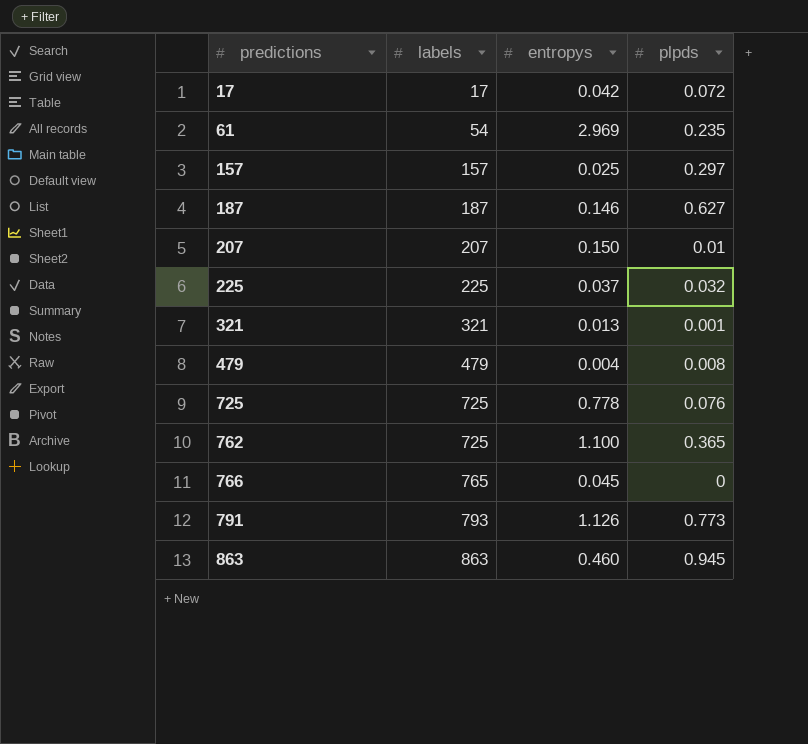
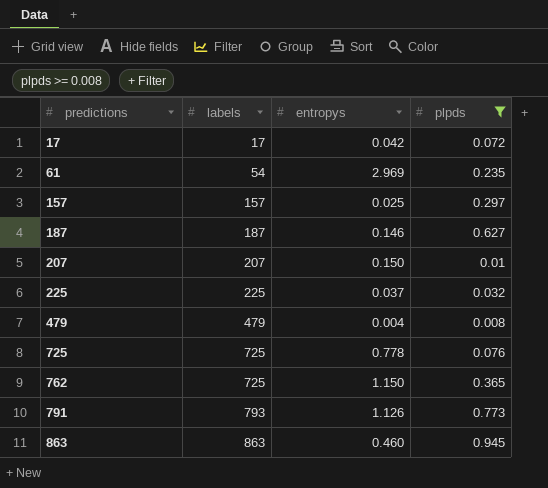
filter: none -> plpds >= 0.008
762 | entropys: 1.100 -> 1.150

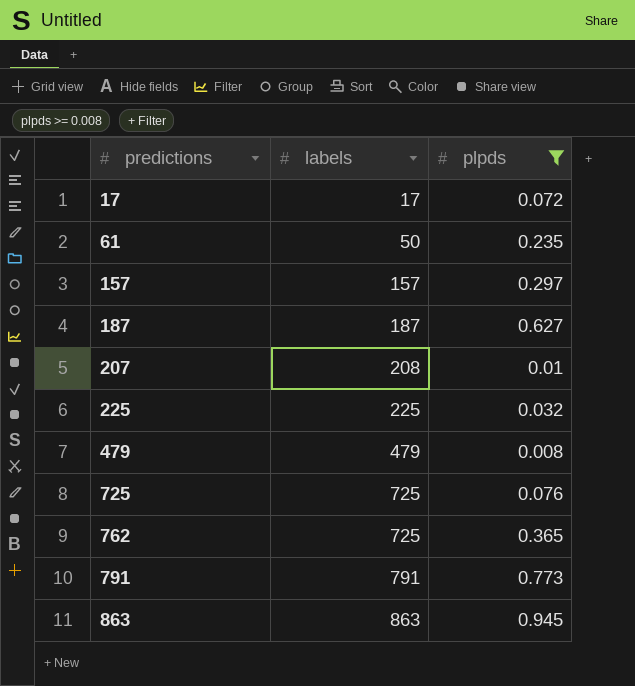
column entropys | position: 3 -> none
61 | labels: 54 -> 50
207 | labels: 207 -> 208
791 | labels: 793 -> 791

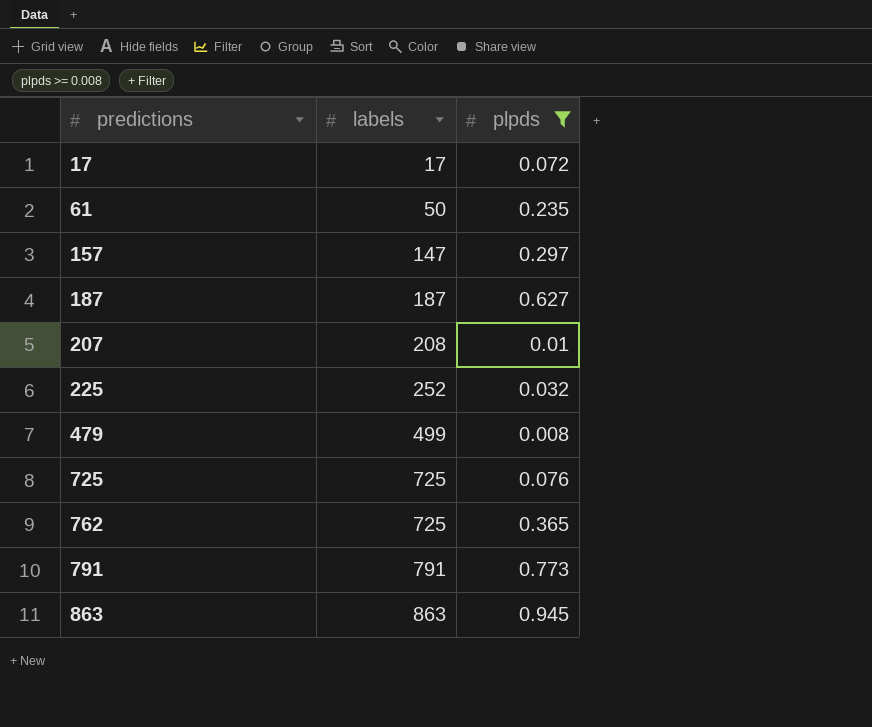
157 | labels: 157 -> 147
225 | labels: 225 -> 252
479 | labels: 479 -> 499

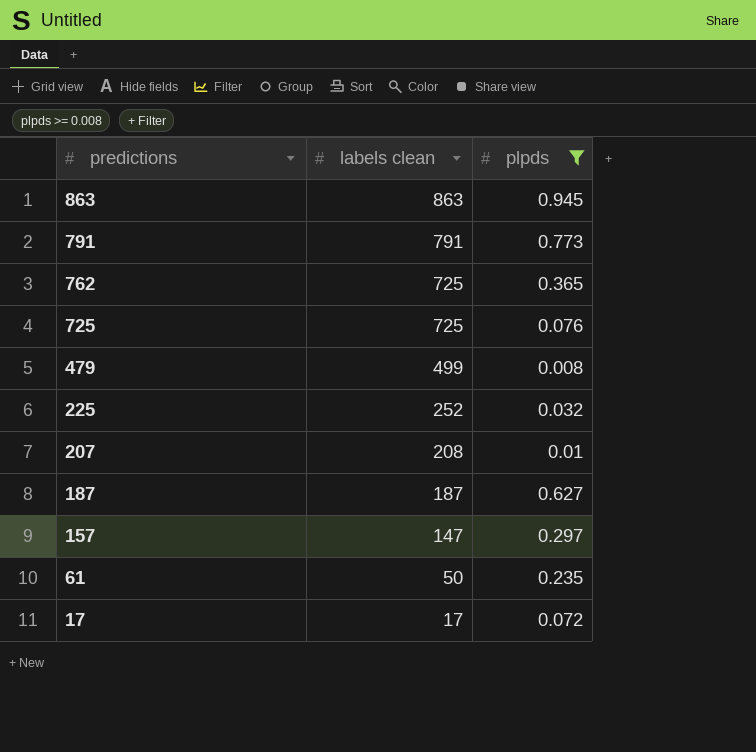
row order: predictions ascending -> predictions descending
column name: labels -> labels clean

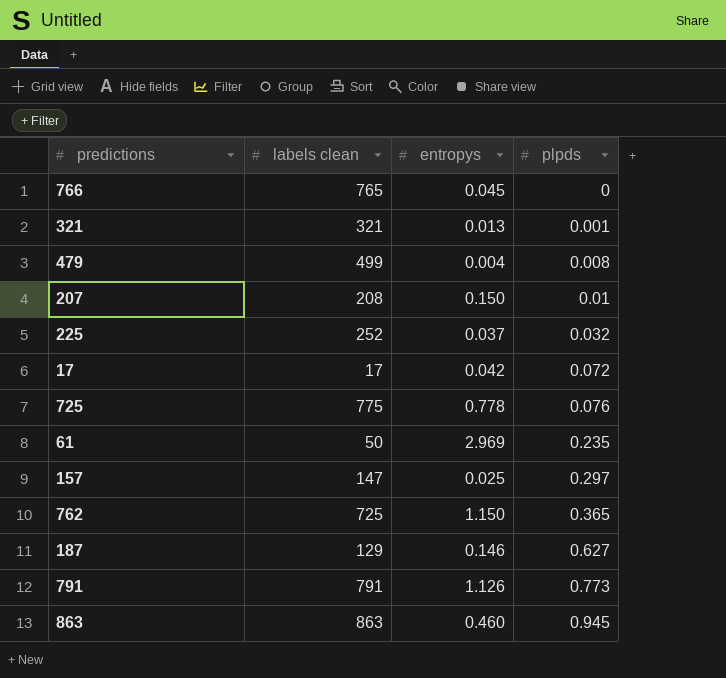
filter: plpds >= 0.008 -> none
row order: predictions descending -> plpds ascending
column entropys | position: none -> 3
725 | labels clean: 725 -> 775
187 | labels clean: 187 -> 129

